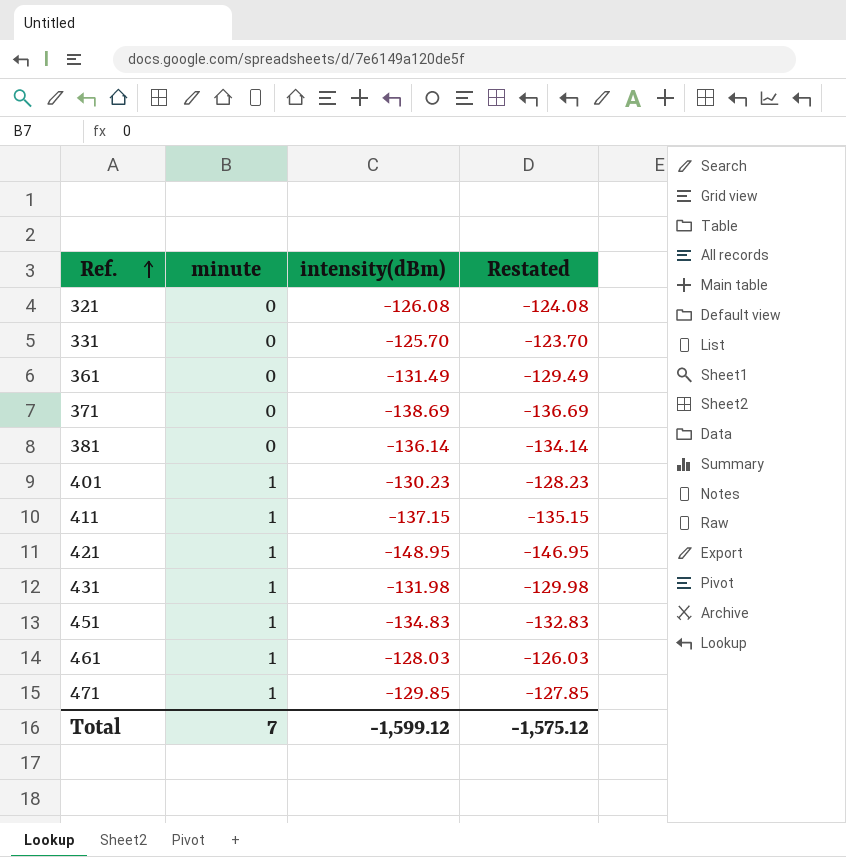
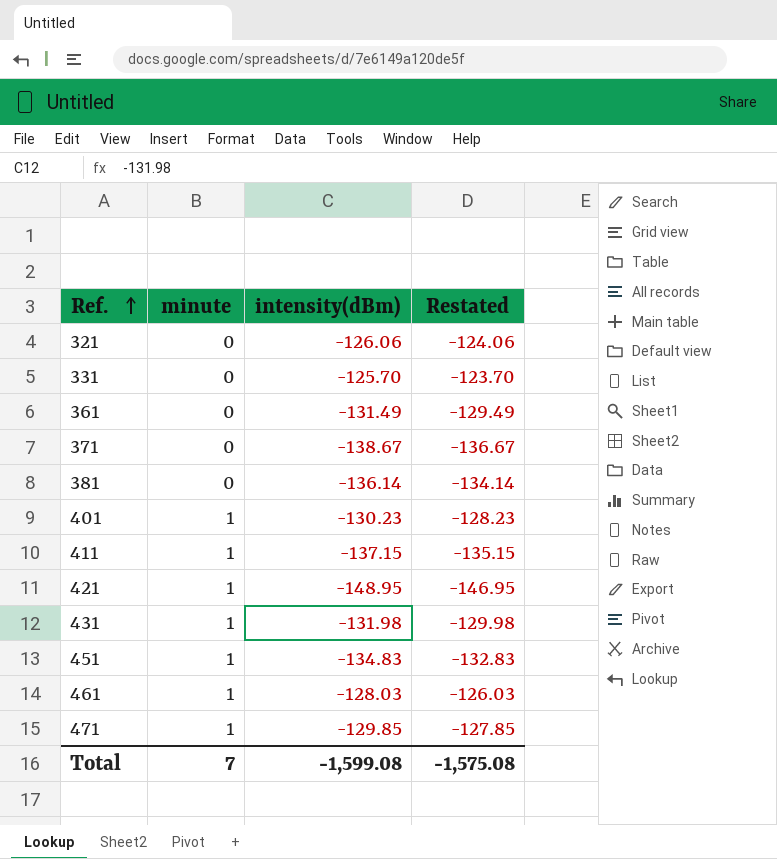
321 | intensity(dBm): -126.08 -> -126.06
321 | Restated: -124.08 -> -124.06
371 | intensity(dBm): -138.69 -> -138.67
371 | Restated: -136.69 -> -136.67
Total | intensity(dBm): -1,599.12 -> -1,599.08
Total | Restated: -1,575.12 -> -1,575.08

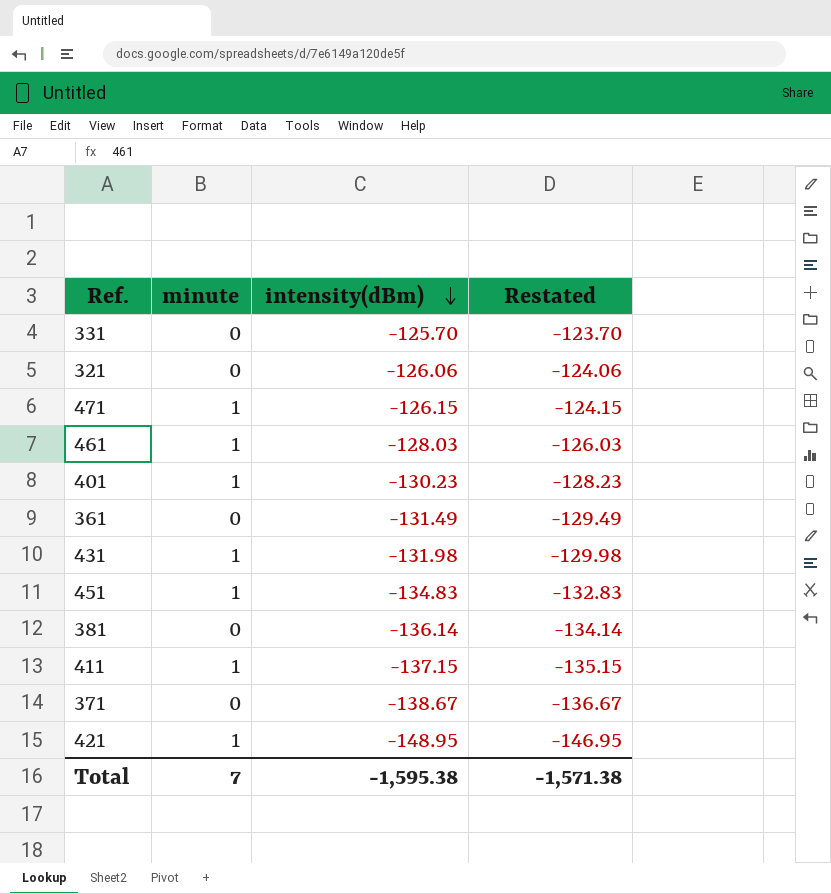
row order: Ref. ascending -> intensity(dBm) descending
471 | intensity(dBm): -129.85 -> -126.15
471 | Restated: -127.85 -> -124.15
Total | intensity(dBm): -1,599.08 -> -1,595.38
Total | Restated: -1,575.08 -> -1,571.38

